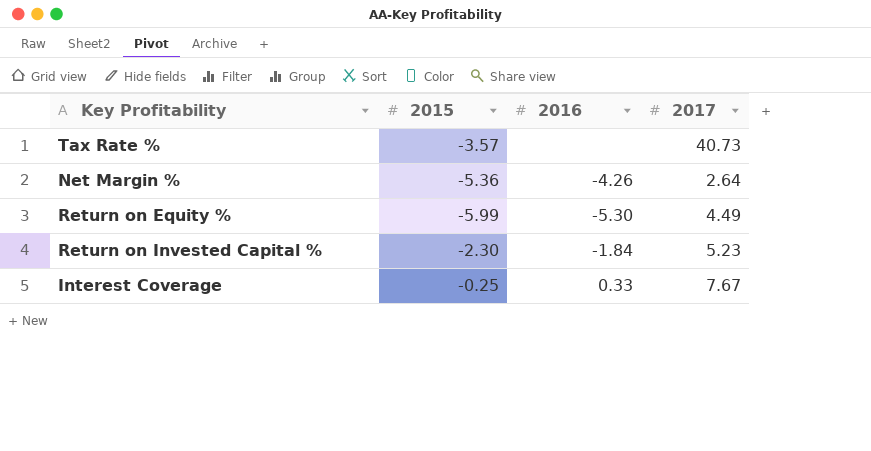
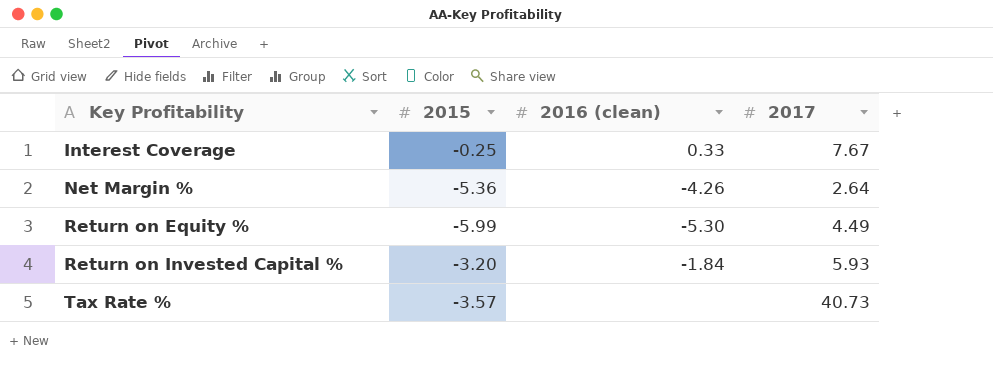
row order: none -> Key Profitability ascending
column name: 2016 -> 2016 (clean)
Return on Invested Capital % | 2015: -2.30 -> -3.20
Return on Invested Capital % | 2017: 5.23 -> 5.93

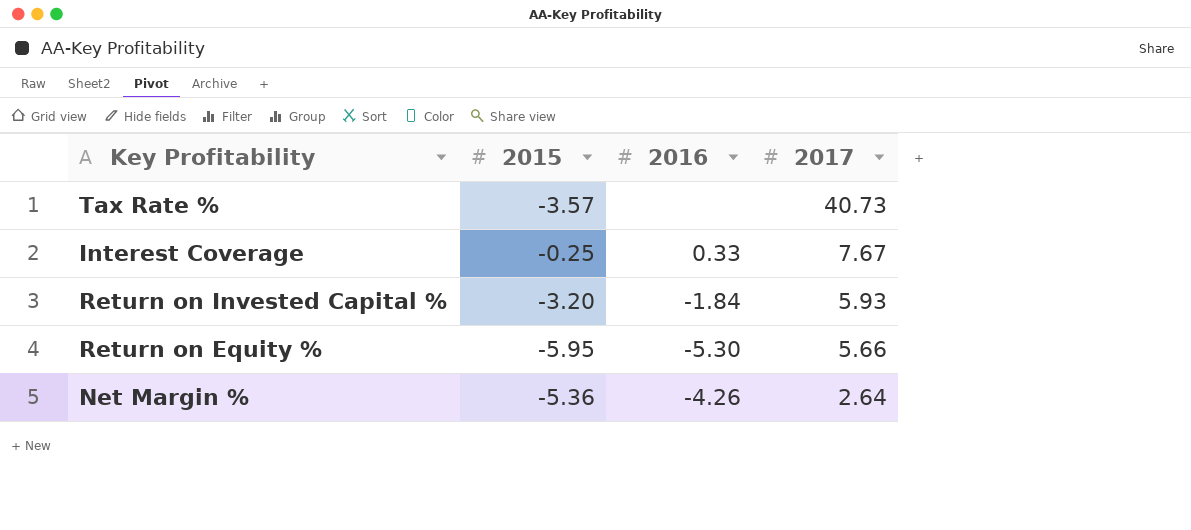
row order: Key Profitability ascending -> 2017 descending
column name: 2016 (clean) -> 2016
Return on Equity % | 2015: -5.99 -> -5.95
Return on Equity % | 2017: 4.49 -> 5.66

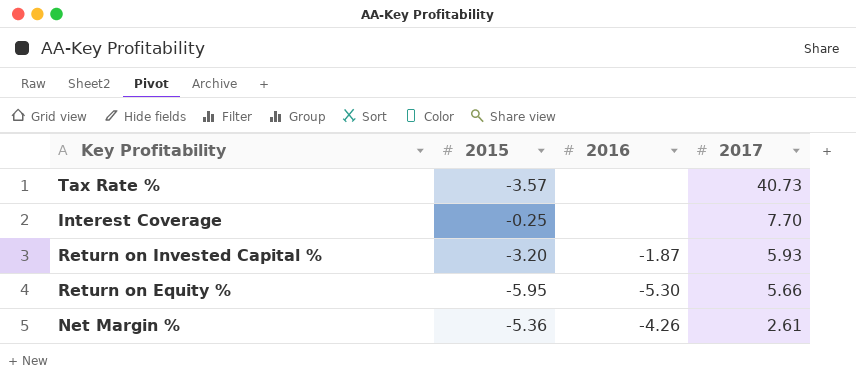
Interest Coverage | 2016: 0.33 -> none
Interest Coverage | 2017: 7.67 -> 7.70
Return on Invested Capital % | 2016: -1.84 -> -1.87
Net Margin % | 2017: 2.64 -> 2.61

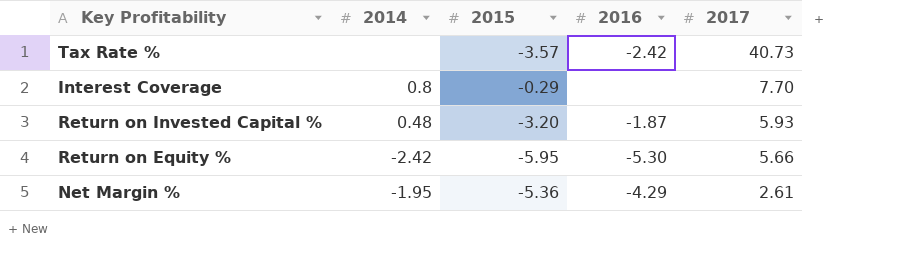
column 2014 | position: none -> 2
Tax Rate % | 2016: none -> -2.42
Interest Coverage | 2015: -0.25 -> -0.29
Net Margin % | 2016: -4.26 -> -4.29

